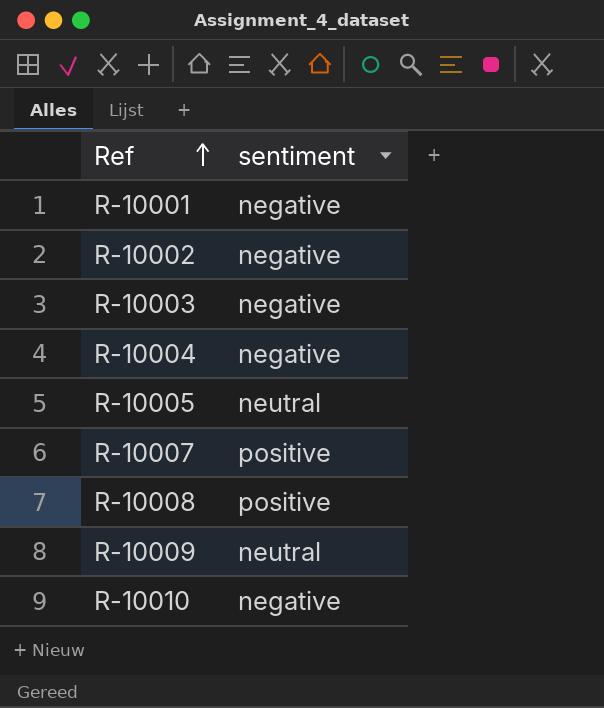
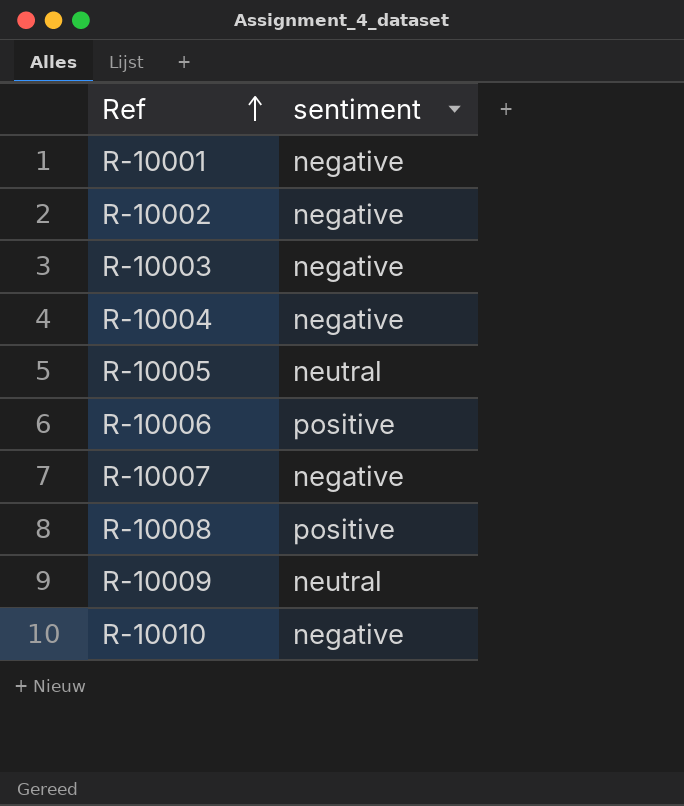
row R-10006: none -> positive
R-10007 | sentiment: positive -> negative

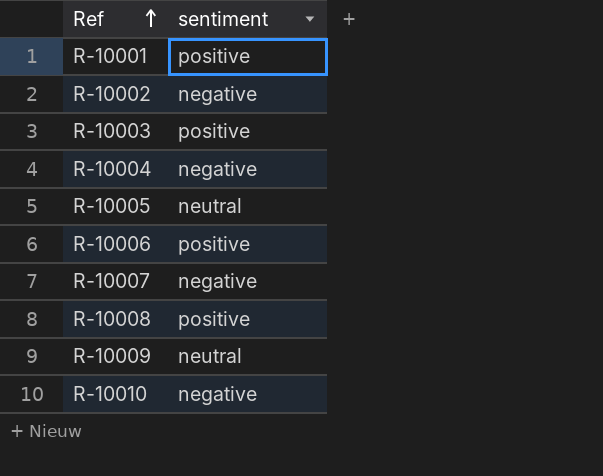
R-10001 | sentiment: negative -> positive
R-10003 | sentiment: negative -> positive

